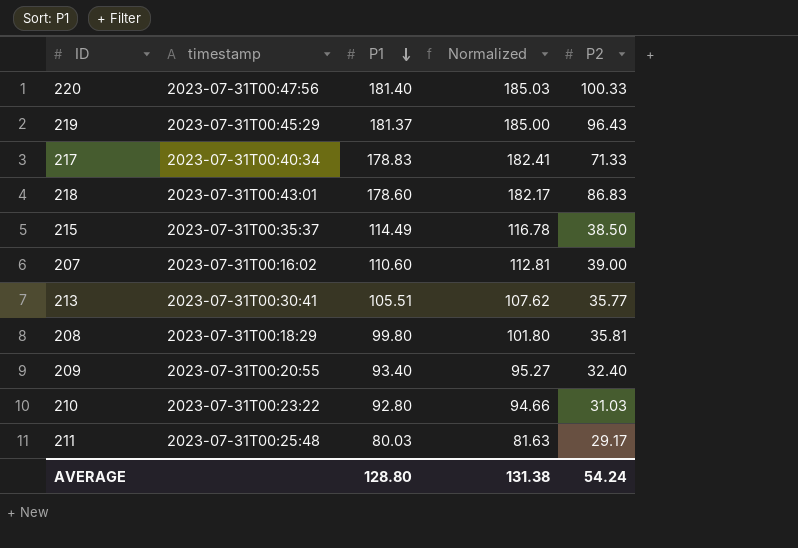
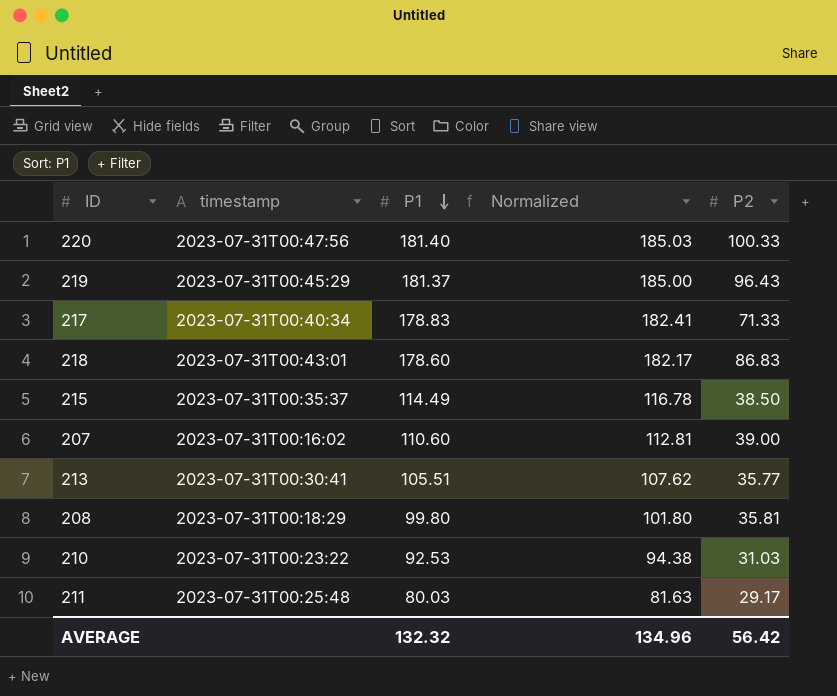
row 209: 2023-07-31T00:20:55 | 93.40 | 95.27 | 32.40 -> none
210 | P1: 92.80 -> 92.53
210 | Normalized: 94.66 -> 94.38
AVERAGE | P1: 128.80 -> 132.32
AVERAGE | Normalized: 131.38 -> 134.96
AVERAGE | P2: 54.24 -> 56.42

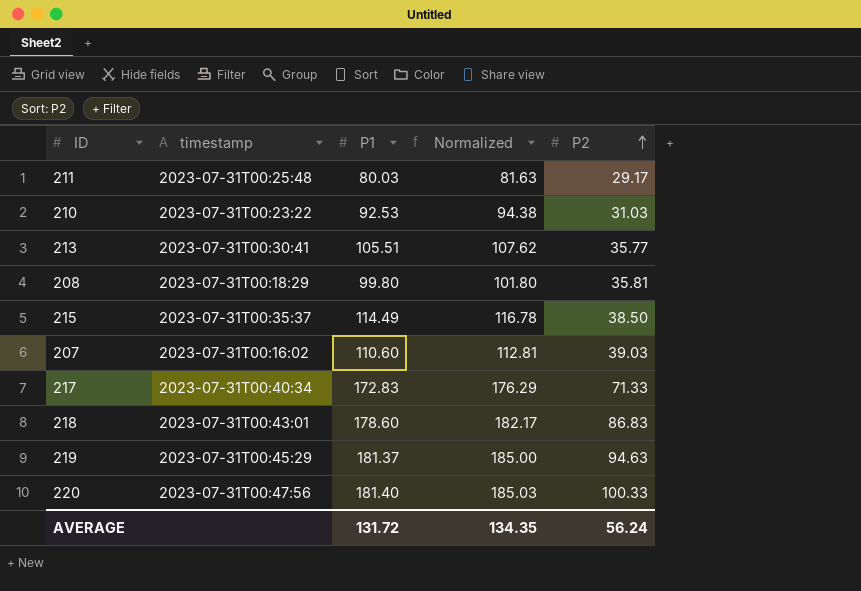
row order: P1 descending -> P2 ascending
207 | P2: 39.00 -> 39.03
217 | P1: 178.83 -> 172.83
217 | Normalized: 182.41 -> 176.29
219 | P2: 96.43 -> 94.63
AVERAGE | P1: 132.32 -> 131.72
AVERAGE | Normalized: 134.96 -> 134.35
AVERAGE | P2: 56.42 -> 56.24

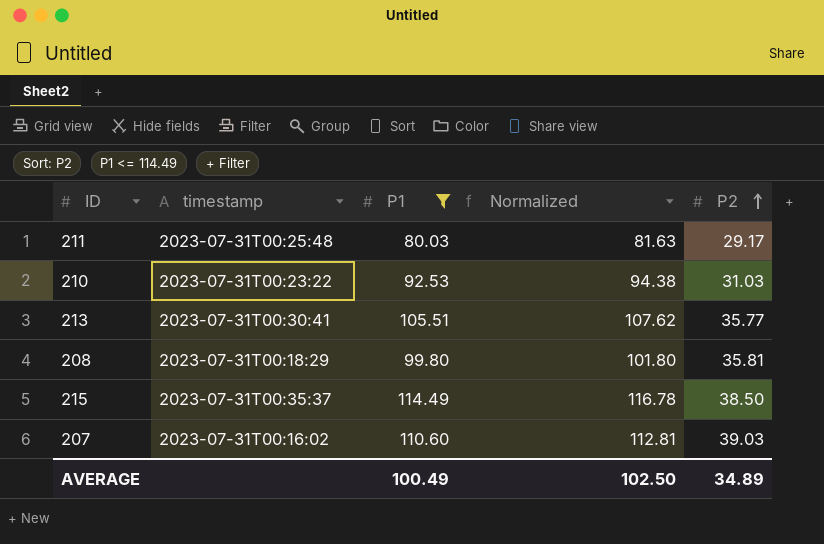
filter: none -> P1 <= 114.49
AVERAGE | P1: 131.72 -> 100.49
AVERAGE | Normalized: 134.35 -> 102.50
AVERAGE | P2: 56.24 -> 34.89

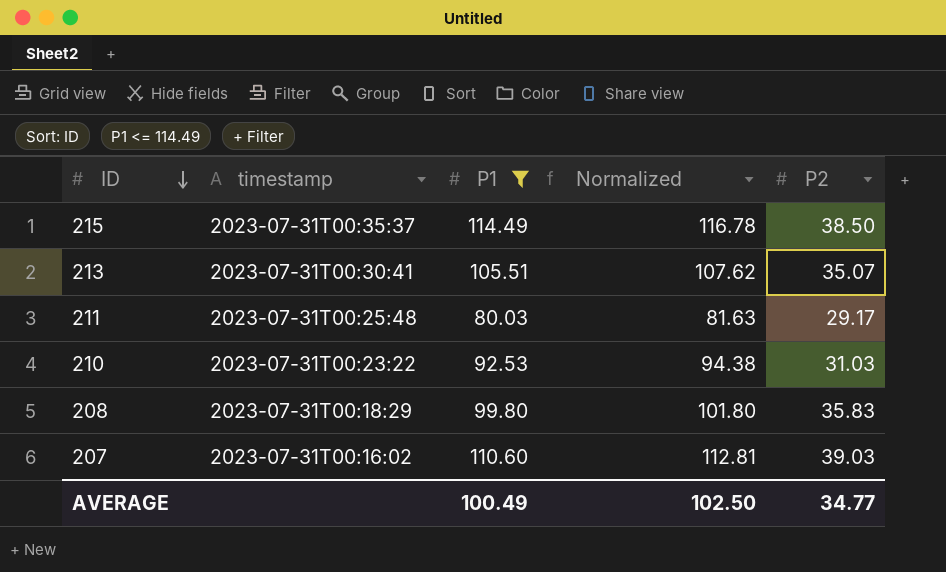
row order: P2 ascending -> ID descending
213 | P2: 35.77 -> 35.07
208 | P2: 35.81 -> 35.83
AVERAGE | P2: 34.89 -> 34.77

